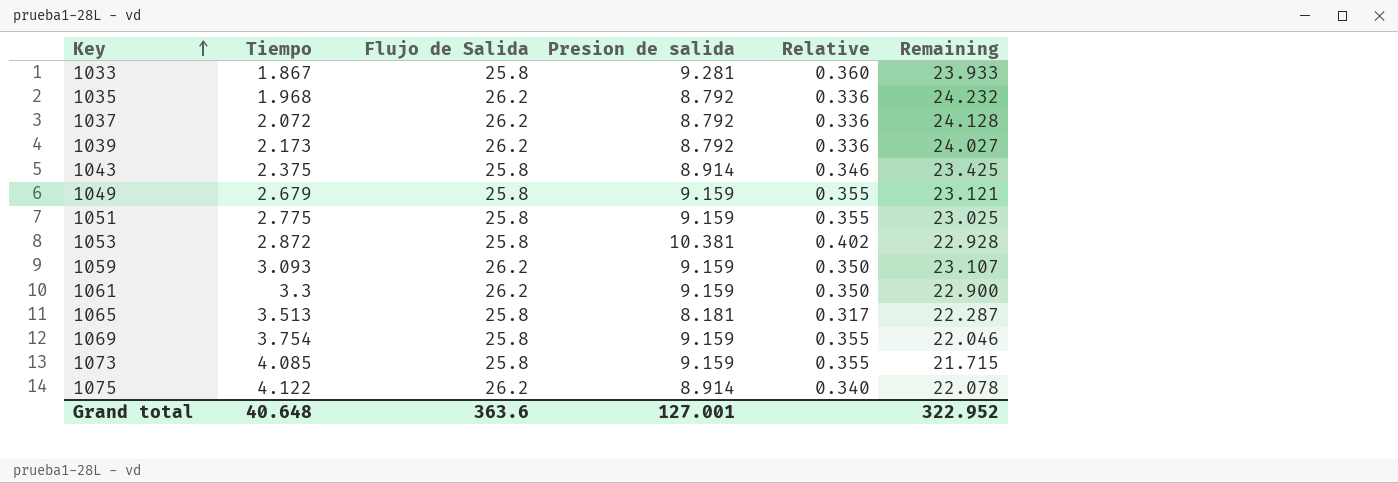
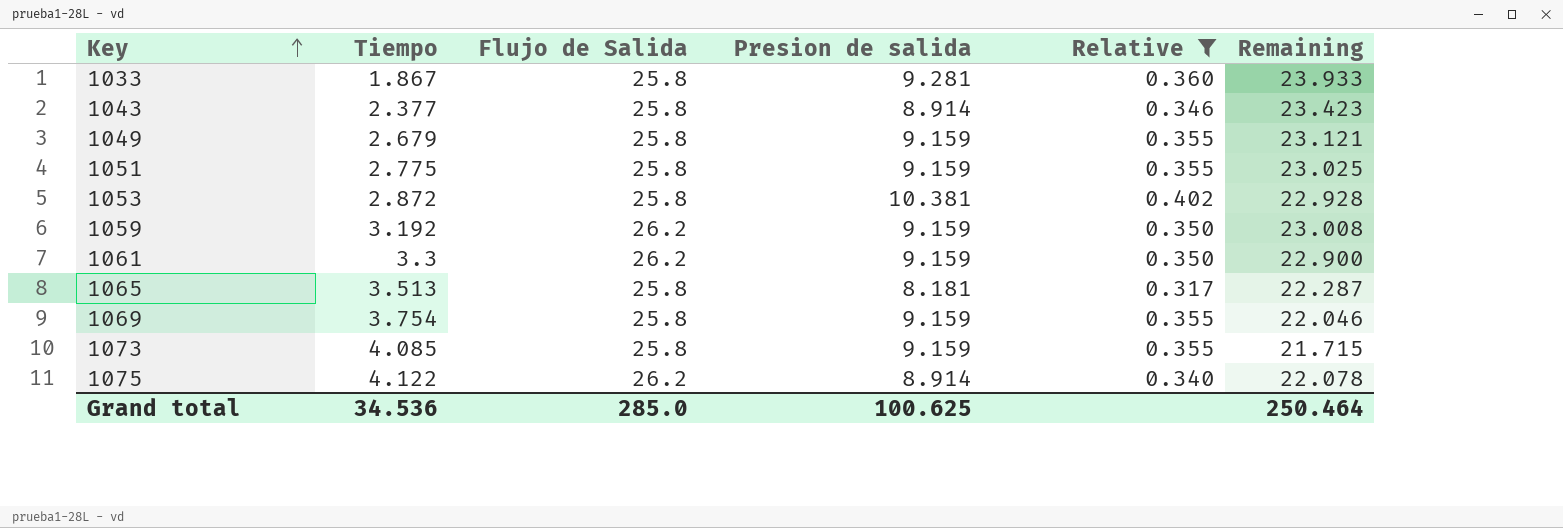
filter: none -> Relative != 0.336
1043 | Tiempo: 2.375 -> 2.377
1043 | Remaining: 23.425 -> 23.423
1059 | Tiempo: 3.093 -> 3.192
1059 | Remaining: 23.107 -> 23.008
Grand total | Tiempo: 40.648 -> 34.536
Grand total | Flujo de Salida: 363.6 -> 285.0
Grand total | Presion de salida: 127.001 -> 100.625
Grand total | Remaining: 322.952 -> 250.464

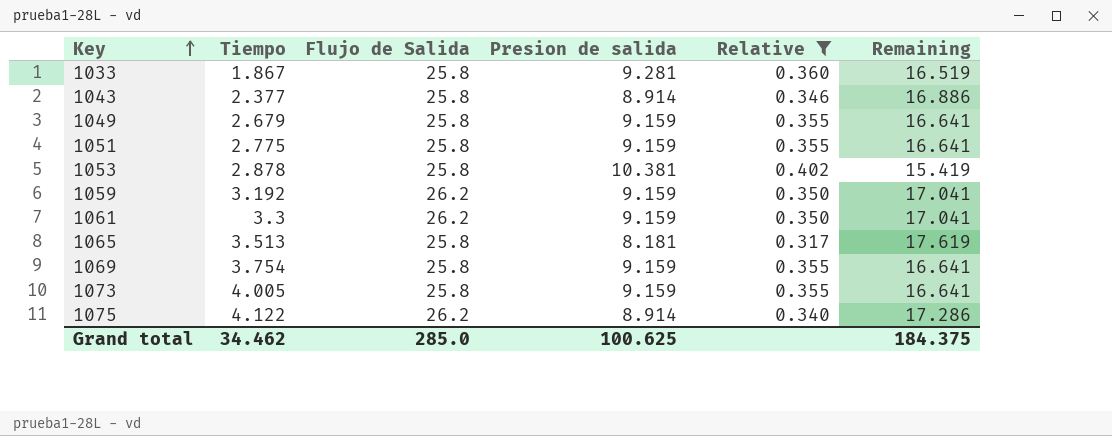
column Remaining | formula: [Flujo de Salida] - [Tiempo] -> [Flujo de Salida] - [Presion de salida]
1053 | Tiempo: 2.872 -> 2.878
1073 | Tiempo: 4.085 -> 4.005
Grand total | Tiempo: 34.536 -> 34.462
Grand total | Remaining: 250.464 -> 184.375

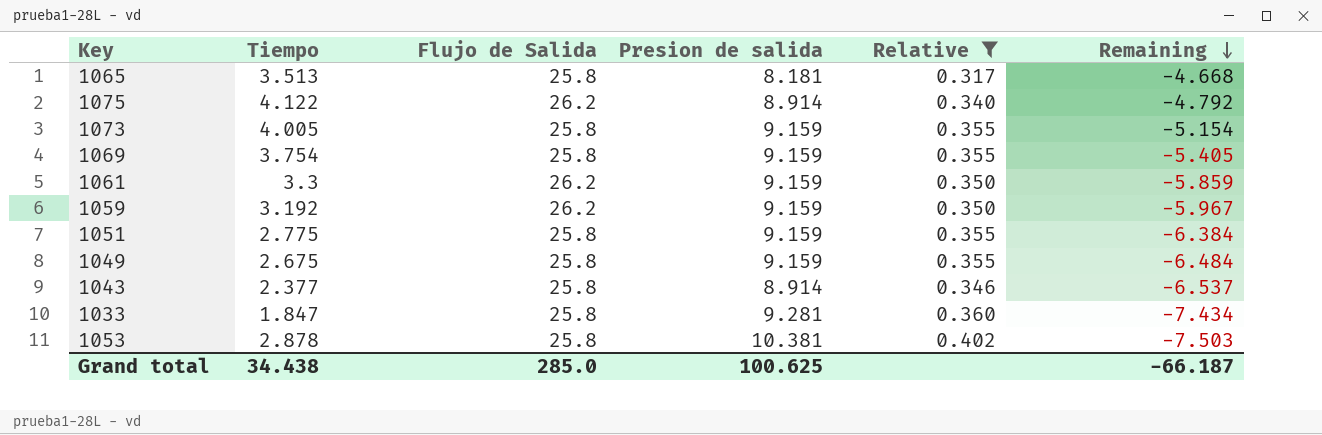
row order: Key ascending -> Remaining descending
column Remaining | formula: [Flujo de Salida] - [Presion de salida] -> [Tiempo] - [Presion de salida]
1049 | Tiempo: 2.679 -> 2.675
1033 | Tiempo: 1.867 -> 1.847
Grand total | Tiempo: 34.462 -> 34.438
Grand total | Remaining: 184.375 -> -66.187

